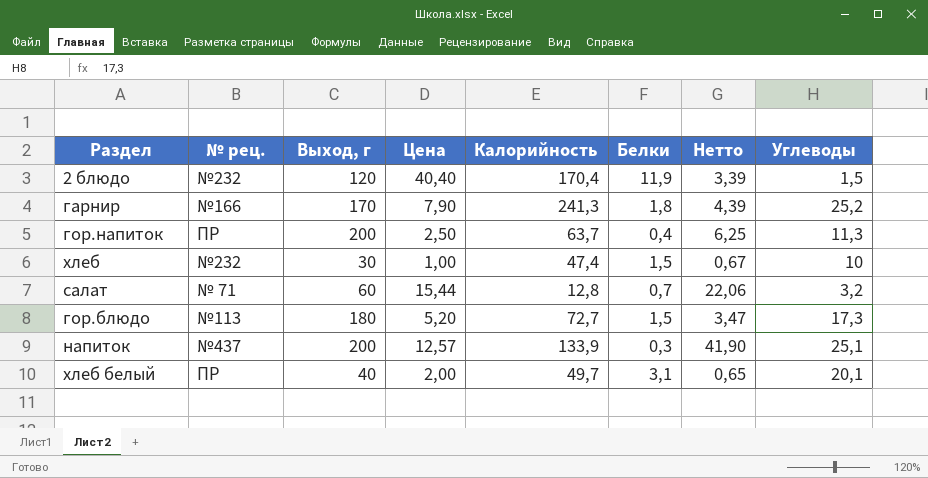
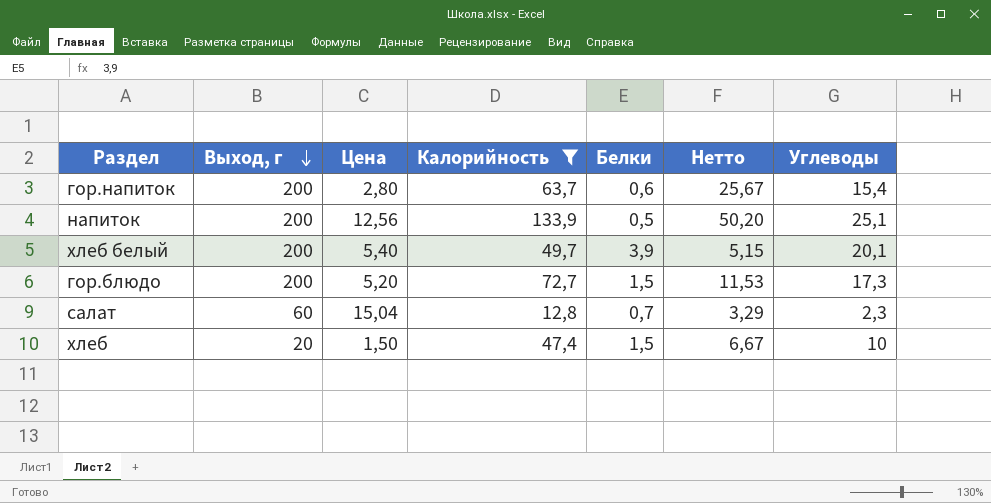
filter: none -> Калорийность <= 133,9
row order: none -> Выход, г descending
column № рец. | position: 2 -> none
column Нетто | formula: [Цена] / [Белки] -> [Углеводы] / [Белки]
гор.напиток | Цена: 2,50 -> 2,80
гор.напиток | Белки: 0,4 -> 0,6
гор.напиток | Углеводы: 11,3 -> 15,4
напиток | Цена: 12,57 -> 12,56
напиток | Белки: 0,3 -> 0,5
хлеб белый | Выход, г: 40 -> 200
хлеб белый | Цена: 2,00 -> 5,40
хлеб белый | Белки: 3,1 -> 3,9
гор.блюдо | Выход, г: 180 -> 200
салат | Цена: 15,44 -> 15,04
салат | Углеводы: 3,2 -> 2,3
хлеб | Выход, г: 30 -> 20
хлеб | Цена: 1,00 -> 1,50

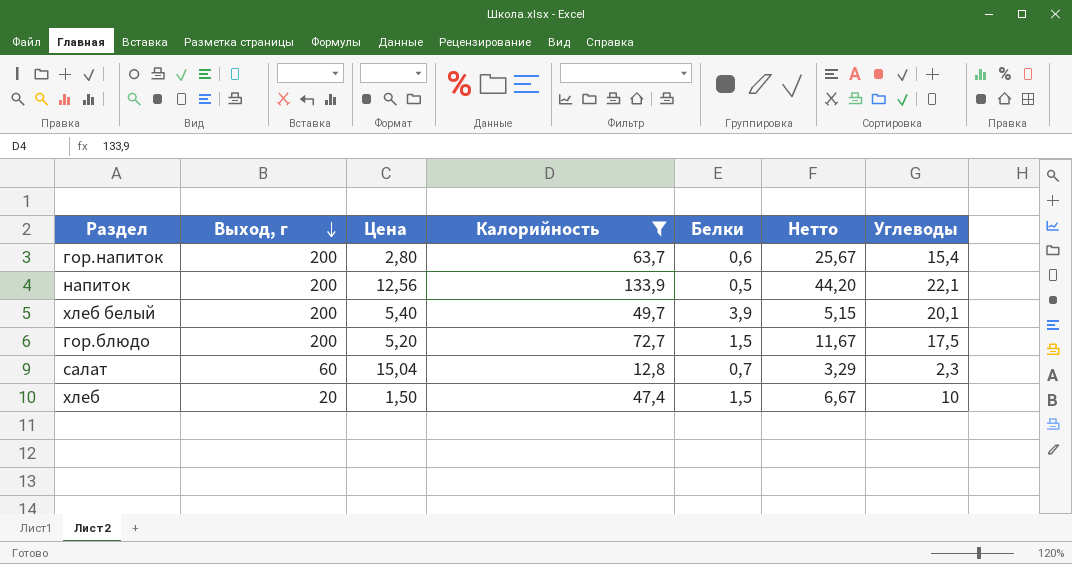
напиток | Нетто: 50,20 -> 44,20
напиток | Углеводы: 25,1 -> 22,1
гор.блюдо | Нетто: 11,53 -> 11,67
гор.блюдо | Углеводы: 17,3 -> 17,5

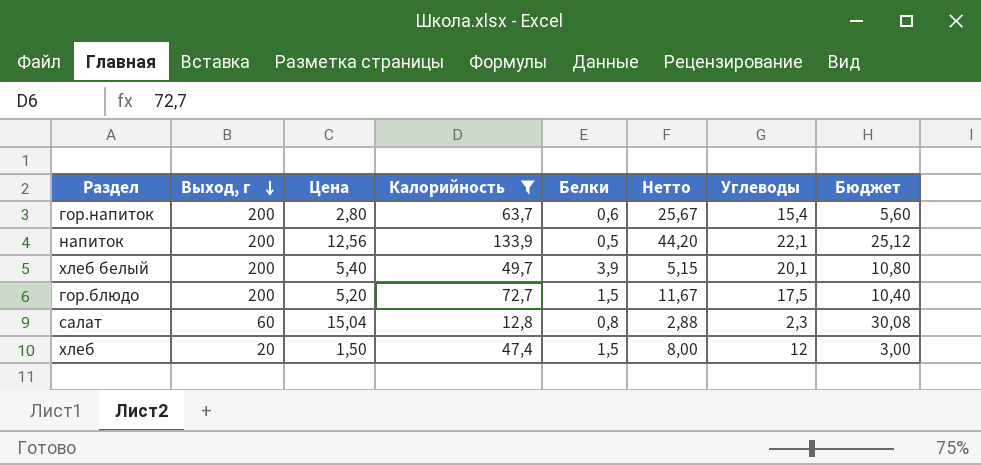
column Бюджет | formula: none -> [Цена] * 2
салат | Белки: 0,7 -> 0,8
салат | Нетто: 3,29 -> 2,88
хлеб | Нетто: 6,67 -> 8,00
хлеб | Углеводы: 10 -> 12

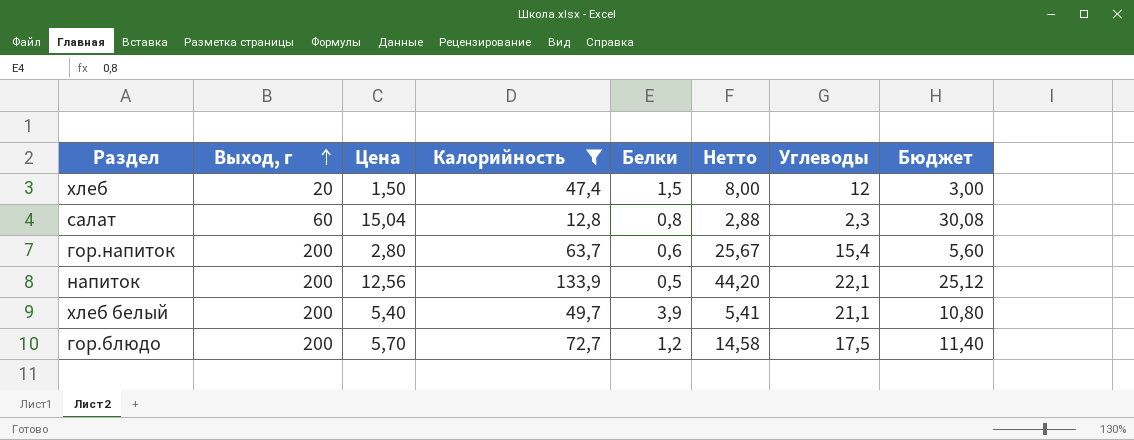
row order: Выход, г descending -> Выход, г ascending
хлеб белый | Нетто: 5,15 -> 5,41
хлеб белый | Углеводы: 20,1 -> 21,1
гор.блюдо | Цена: 5,20 -> 5,70
гор.блюдо | Белки: 1,5 -> 1,2
гор.блюдо | Нетто: 11,67 -> 14,58
гор.блюдо | Бюджет: 10,40 -> 11,40

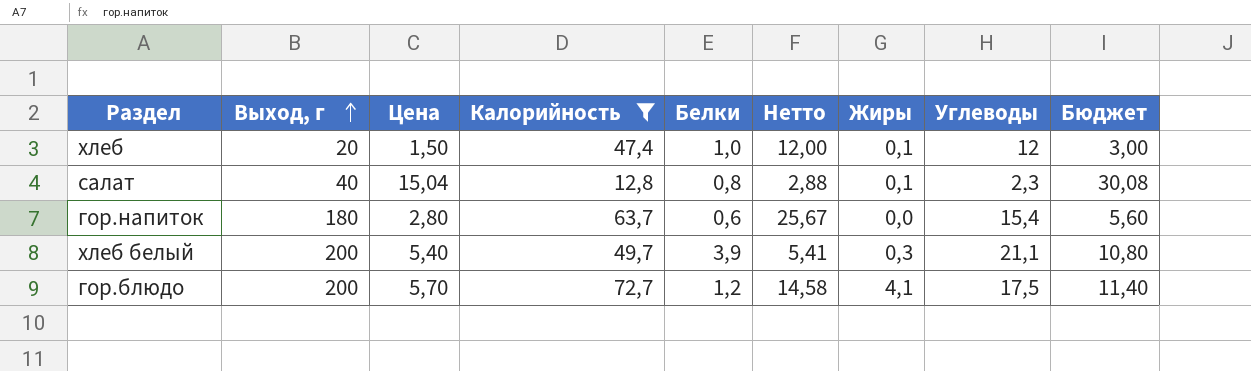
column Жиры | position: none -> 7
row напиток: 200 | 12,56 | 133,9 | 0,5 | 44,20 | 22,1 | 25,12 -> none
хлеб | Белки: 1,5 -> 1,0
хлеб | Нетто: 8,00 -> 12,00
салат | Выход, г: 60 -> 40
гор.напиток | Выход, г: 200 -> 180

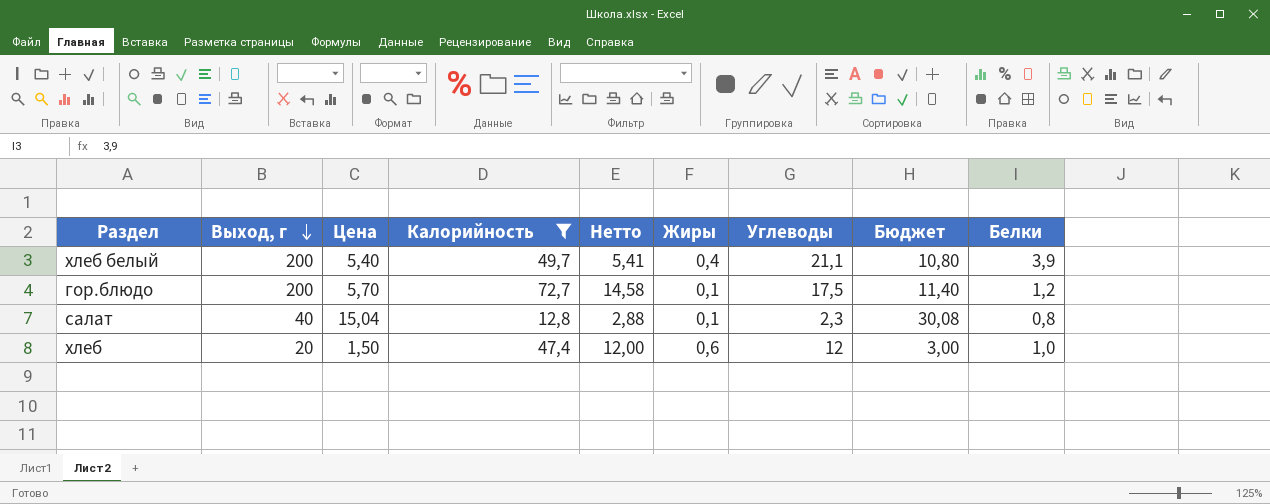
row order: Выход, г ascending -> Выход, г descending
column Белки | position: 5 -> 9
row гор.напиток: 180 | 2,80 | 63,7 | 0,6 | 25,67 | 0,0 | 15,4 | 5,60 -> none
хлеб белый | Жиры: 0,3 -> 0,4
гор.блюдо | Жиры: 4,1 -> 0,1
хлеб | Жиры: 0,1 -> 0,6

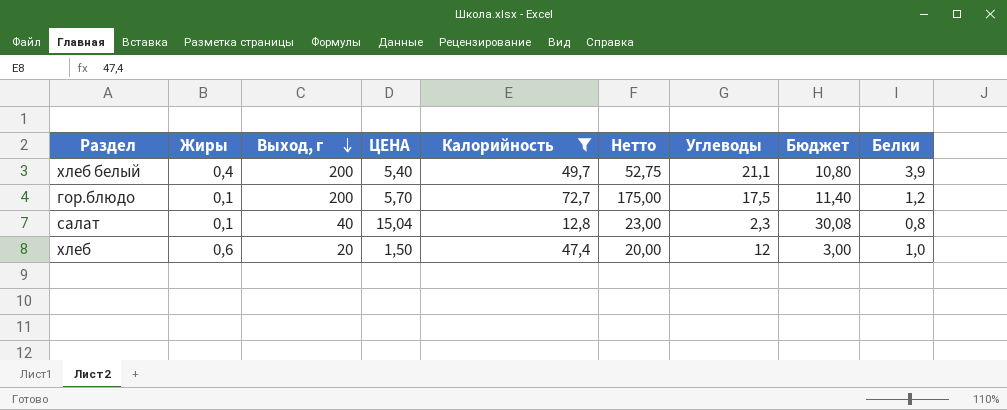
column Жиры | position: 6 -> 2
column name: Цена -> ЦЕНА
column Нетто | formula: [Углеводы] / [Белки] -> [Углеводы] / [Жиры]

